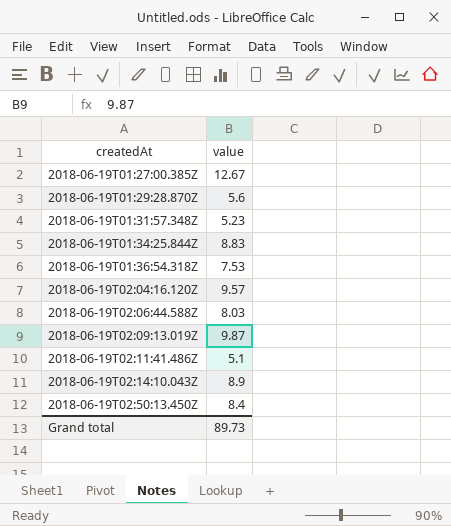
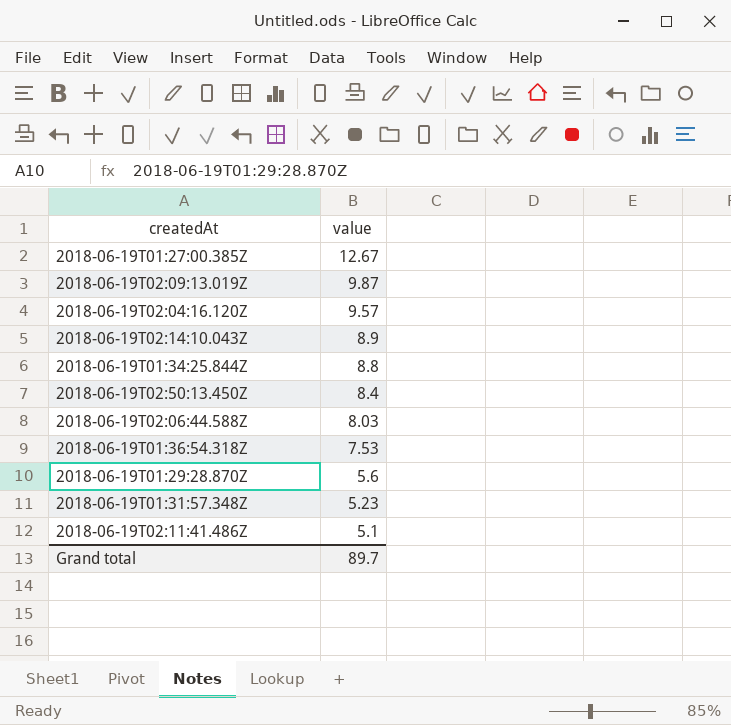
row order: createdAt ascending -> value descending
2018-06-19T01:34:25.844Z | value: 8.83 -> 8.8
Grand total | value: 89.73 -> 89.7

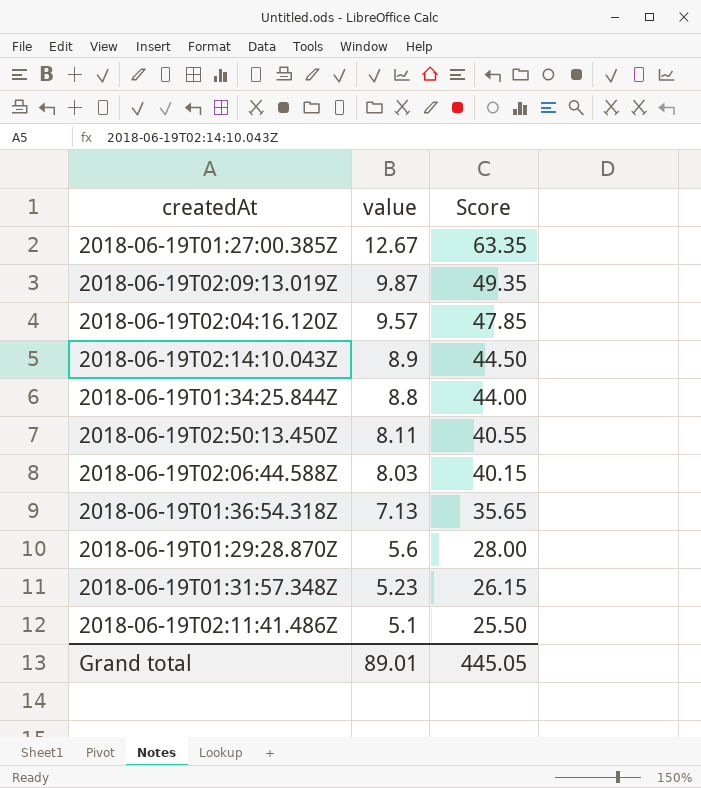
column Score | formula: none -> [value] * 5
2018-06-19T02:50:13.450Z | value: 8.4 -> 8.11
2018-06-19T01:36:54.318Z | value: 7.53 -> 7.13
Grand total | value: 89.7 -> 89.01

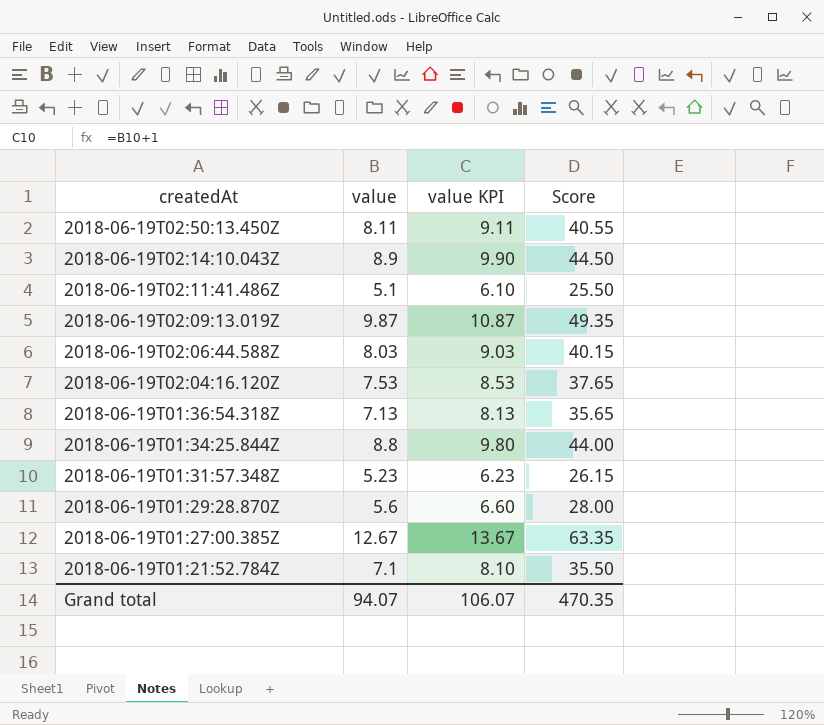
row order: value descending -> createdAt descending
column value KPI | formula: none -> [value] + 1
2018-06-19T02:04:16.120Z | value: 9.57 -> 7.53
2018-06-19T02:04:16.120Z | Score: 47.85 -> 37.65
row 2018-06-19T01:21:52.784Z: none -> 7.1 | 8.10 | 35.50
Grand total | value: 89.01 -> 94.07
Grand total | Score: 445.05 -> 470.35

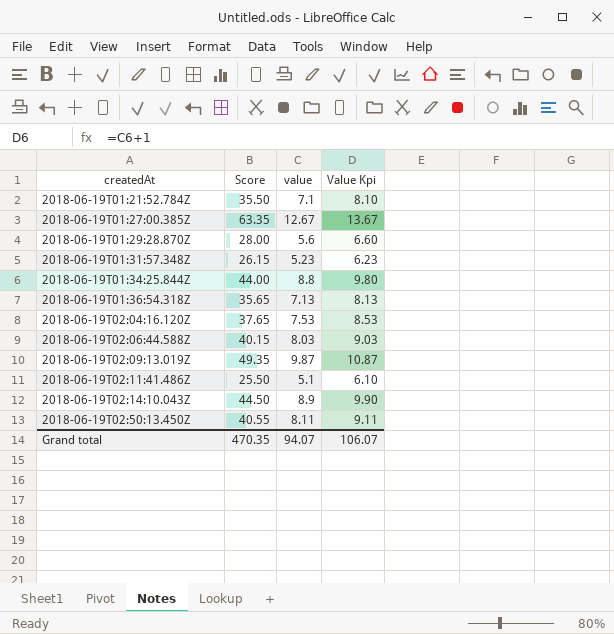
row order: createdAt descending -> createdAt ascending
column Score | position: 4 -> 2
column name: value KPI -> Value Kpi

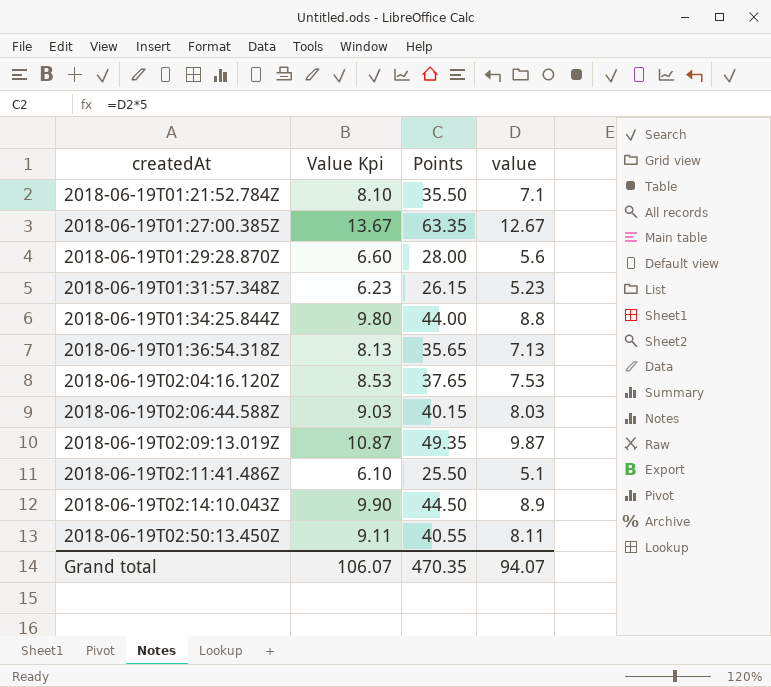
column Value Kpi | position: 4 -> 2
column name: Score -> Points

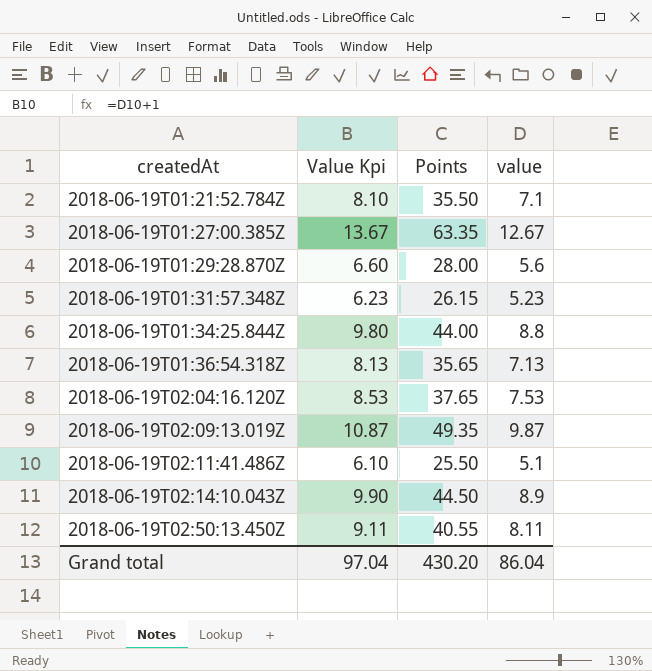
row 2018-06-19T02:06:44.588Z: 9.03 | 40.15 | 8.03 -> none
Grand total | Value Kpi: 106.07 -> 97.04
Grand total | Points: 470.35 -> 430.20
Grand total | value: 94.07 -> 86.04

